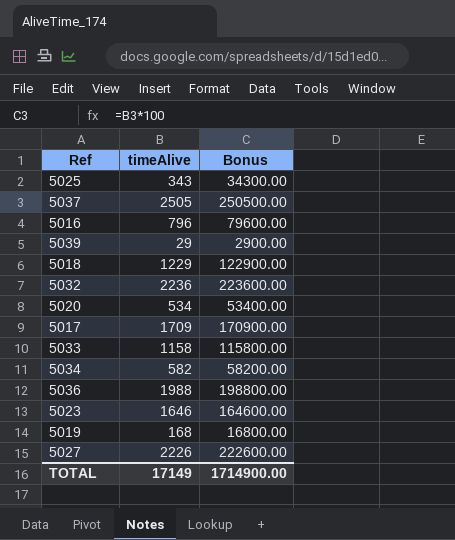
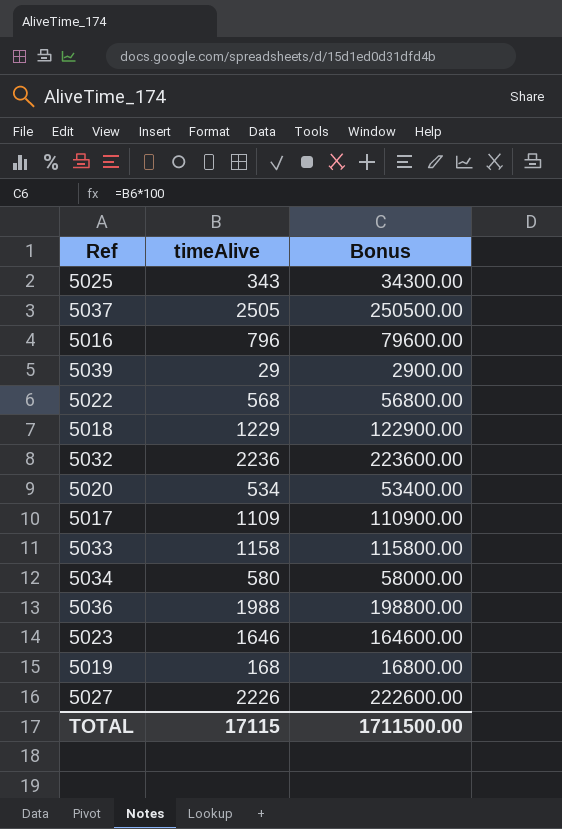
row 5022: none -> 568 | 56800.00
5017 | timeAlive: 1709 -> 1109
5017 | Bonus: 170900.00 -> 110900.00
5034 | timeAlive: 582 -> 580
5034 | Bonus: 58200.00 -> 58000.00
TOTAL | timeAlive: 17149 -> 17115
TOTAL | Bonus: 1714900.00 -> 1711500.00

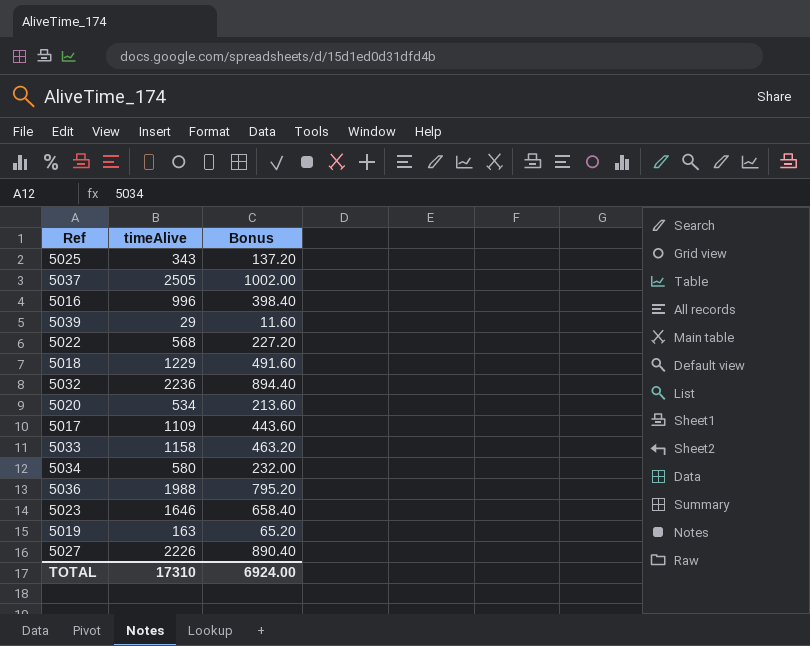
column Bonus | formula: [timeAlive] * 100 -> [timeAlive] * 0.4
5016 | timeAlive: 796 -> 996
5019 | timeAlive: 168 -> 163
TOTAL | timeAlive: 17115 -> 17310
TOTAL | Bonus: 1711500.00 -> 6924.00

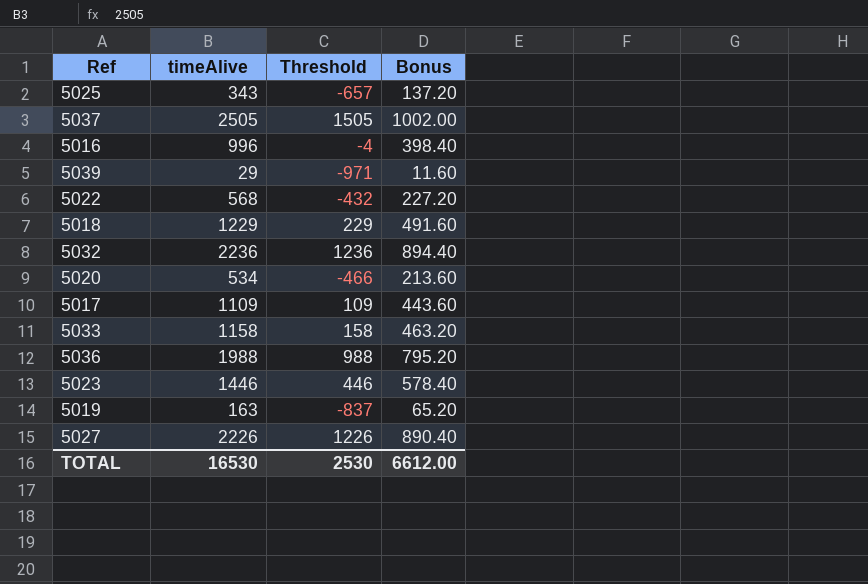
column Threshold | formula: none -> [timeAlive] - 1000
row 5034: 580 | 232.00 -> none
5023 | timeAlive: 1646 -> 1446
5023 | Bonus: 658.40 -> 578.40
TOTAL | timeAlive: 17310 -> 16530
TOTAL | Bonus: 6924.00 -> 6612.00

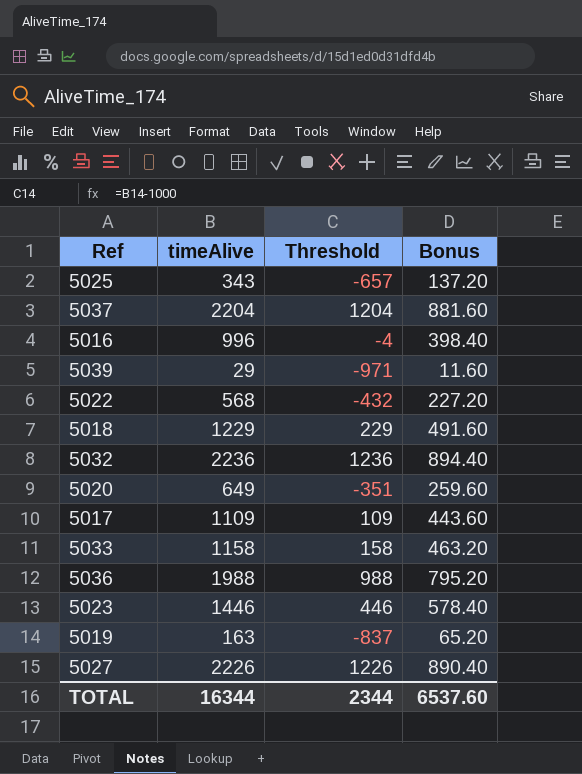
5037 | timeAlive: 2505 -> 2204
5037 | Threshold: 1505 -> 1204
5037 | Bonus: 1002.00 -> 881.60
5020 | timeAlive: 534 -> 649
5020 | Threshold: -466 -> -351
5020 | Bonus: 213.60 -> 259.60
TOTAL | timeAlive: 16530 -> 16344
TOTAL | Threshold: 2530 -> 2344
TOTAL | Bonus: 6612.00 -> 6537.60

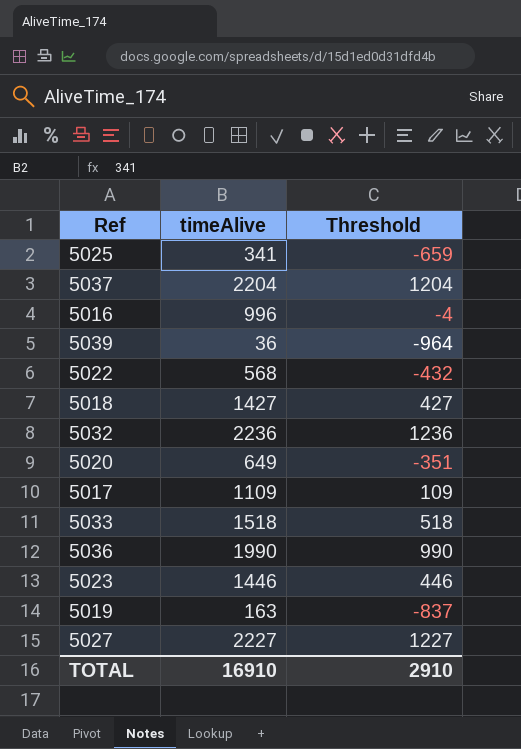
column Bonus | formula: [timeAlive] * 0.4 -> none
5025 | timeAlive: 343 -> 341
5025 | Threshold: -657 -> -659
5039 | timeAlive: 29 -> 36
5039 | Threshold: -971 -> -964
5018 | timeAlive: 1229 -> 1427
5018 | Threshold: 229 -> 427
5033 | timeAlive: 1158 -> 1518
5033 | Threshold: 158 -> 518
5036 | timeAlive: 1988 -> 1990
5036 | Threshold: 988 -> 990
5027 | timeAlive: 2226 -> 2227
5027 | Threshold: 1226 -> 1227
TOTAL | timeAlive: 16344 -> 16910
TOTAL | Threshold: 2344 -> 2910

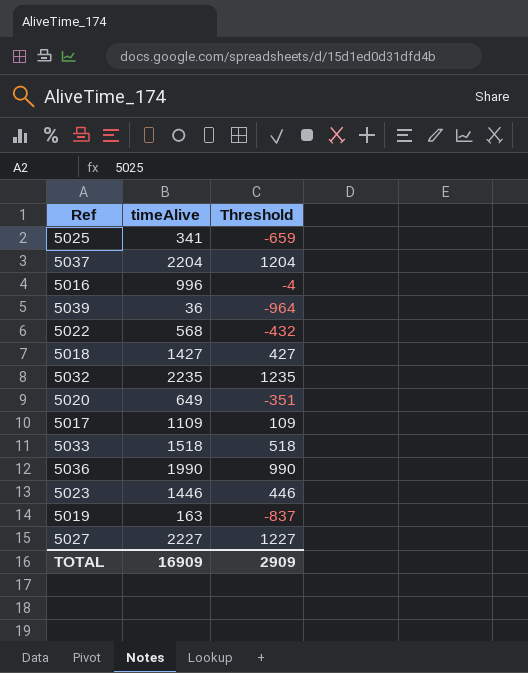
5032 | timeAlive: 2236 -> 2235
5032 | Threshold: 1236 -> 1235
TOTAL | timeAlive: 16910 -> 16909
TOTAL | Threshold: 2910 -> 2909

